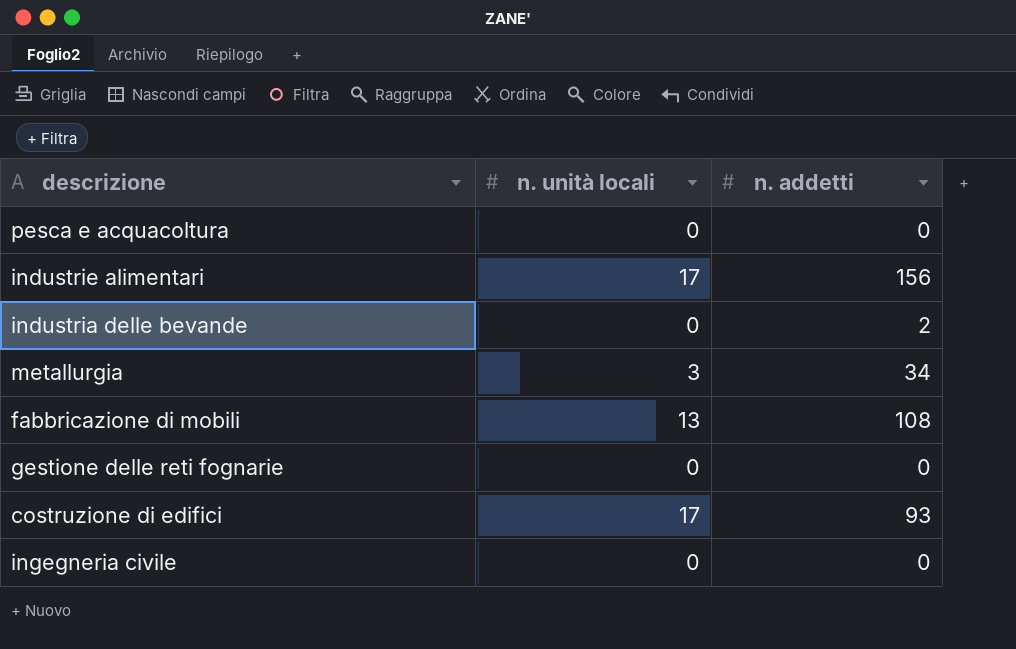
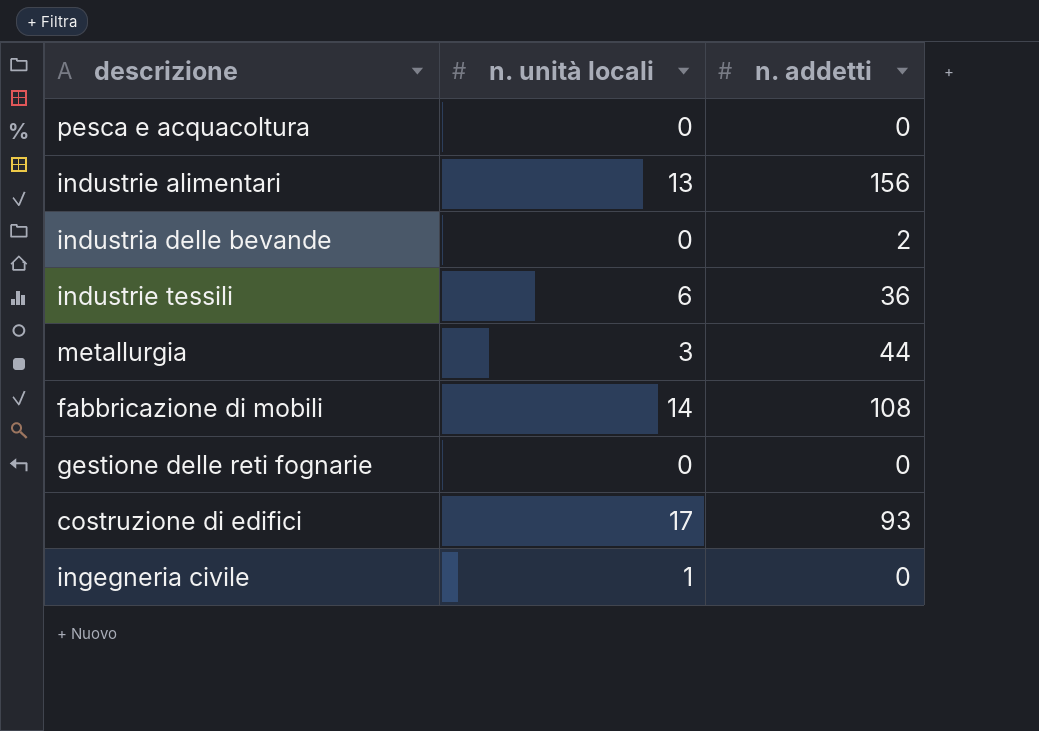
industrie alimentari | n. unità locali: 17 -> 13
row industrie tessili: none -> 6 | 36
metallurgia | n. addetti: 34 -> 44
fabbricazione di mobili | n. unità locali: 13 -> 14
ingegneria civile | n. unità locali: 0 -> 1

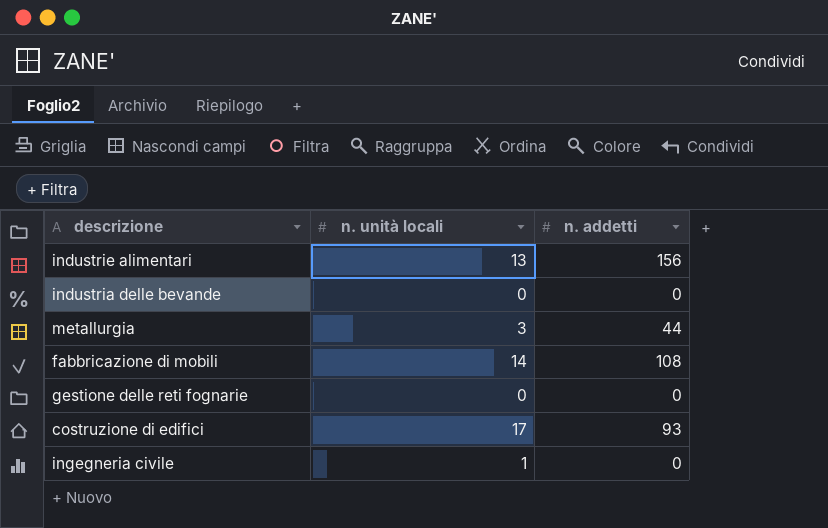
row pesca e acquacoltura: 0 | 0 -> none
row industrie tessili: 6 | 36 -> none
industria delle bevande | n. addetti: 2 -> 0

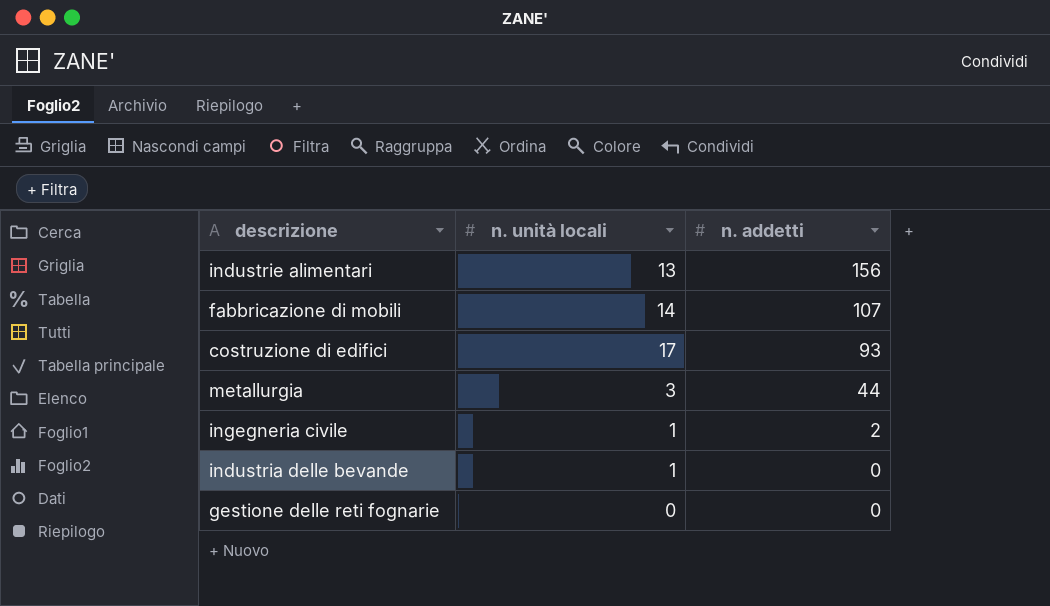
row order: none -> n. addetti descending
fabbricazione di mobili | n. addetti: 108 -> 107
ingegneria civile | n. addetti: 0 -> 2
industria delle bevande | n. unità locali: 0 -> 1

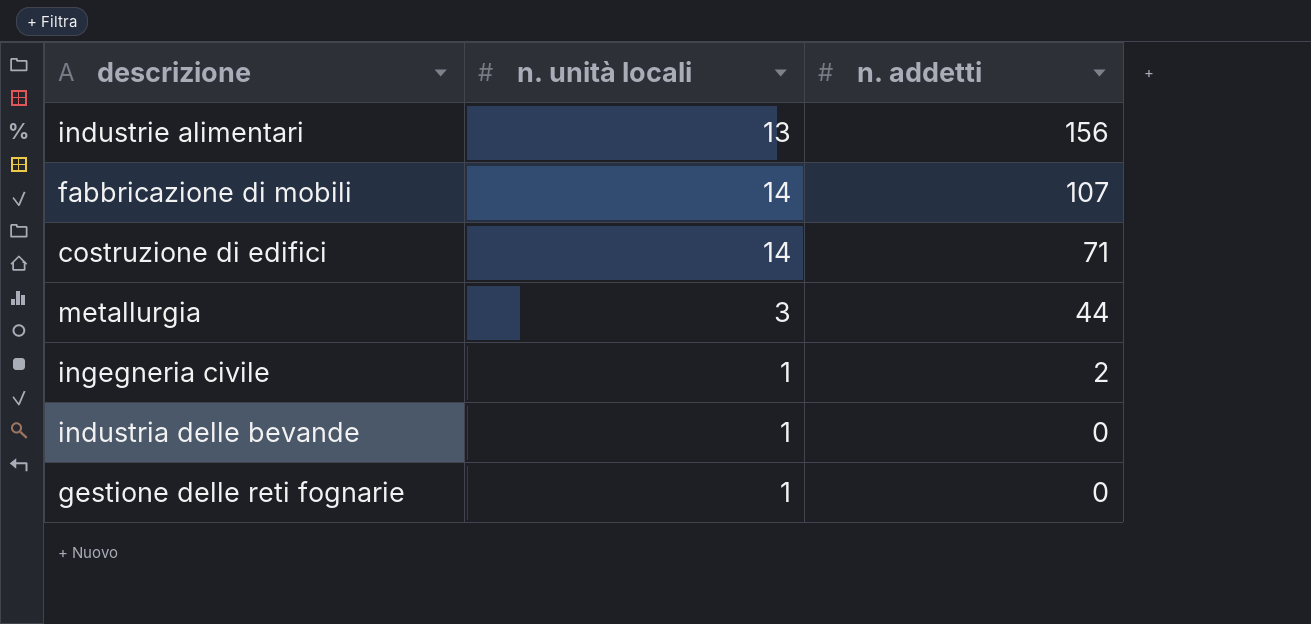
costruzione di edifici | n. unità locali: 17 -> 14
costruzione di edifici | n. addetti: 93 -> 71
gestione delle reti fognarie | n. unità locali: 0 -> 1

